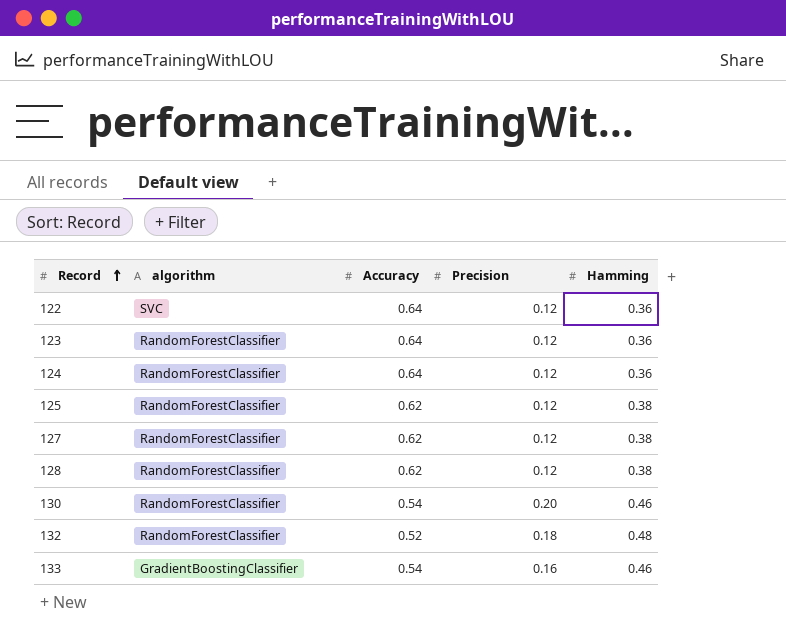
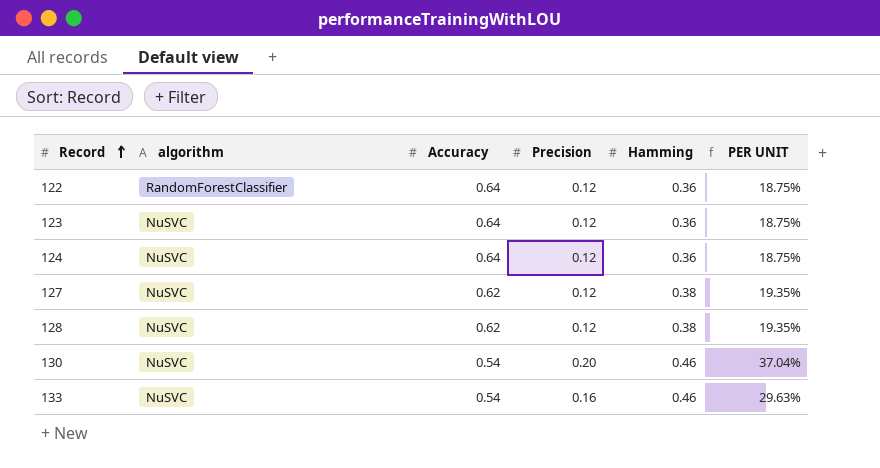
column PER UNIT | formula: none -> [Precision] / [Accuracy]
row 125: RandomForestClassifier | 0.62 | 0.12 | 0.38 -> none
row 132: RandomForestClassifier | 0.52 | 0.18 | 0.48 -> none
122 | algorithm: SVC -> RandomForestClassifier
123 | algorithm: RandomForestClassifier -> NuSVC
124 | algorithm: RandomForestClassifier -> NuSVC
127 | algorithm: RandomForestClassifier -> NuSVC
128 | algorithm: RandomForestClassifier -> NuSVC
130 | algorithm: RandomForestClassifier -> NuSVC
133 | algorithm: GradientBoostingClassifier -> NuSVC

